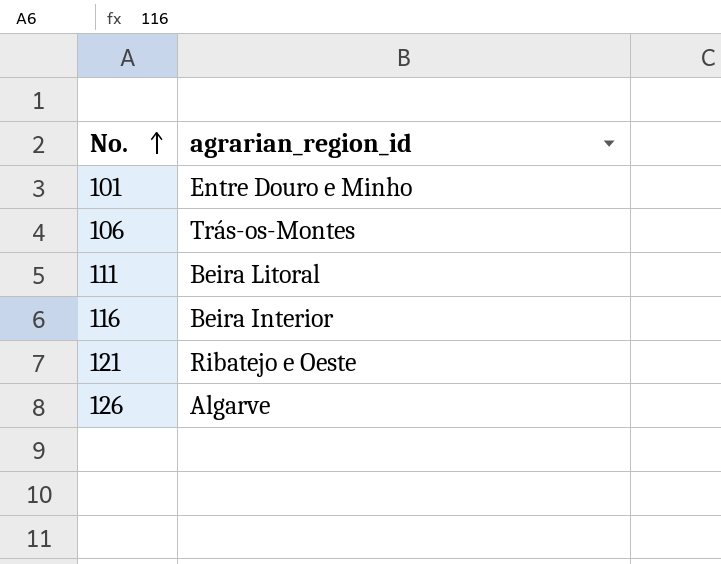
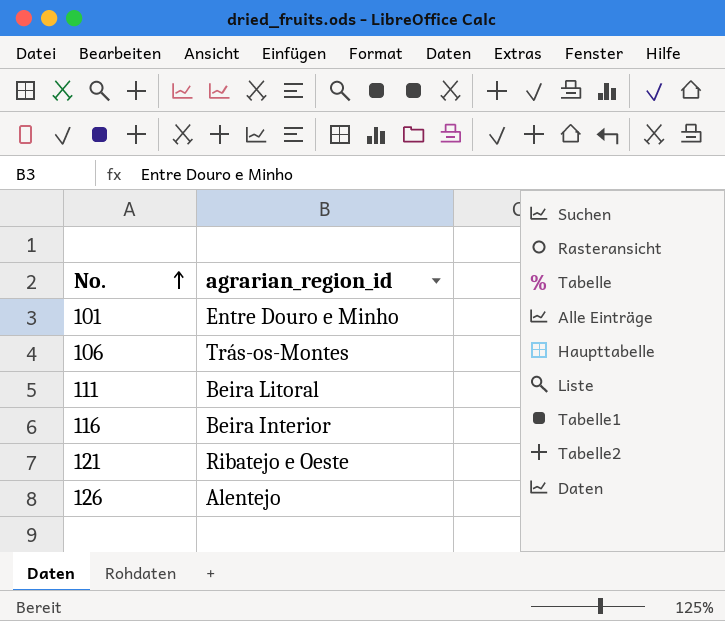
126 | agrarian_region_id: Algarve -> Alentejo

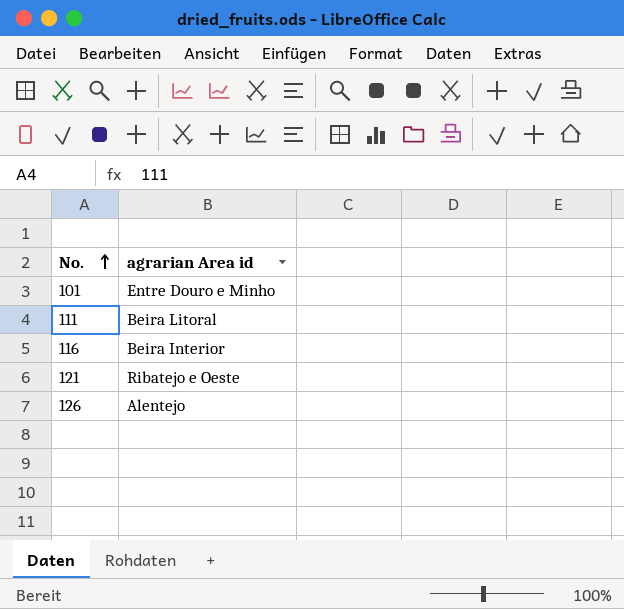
column name: agrarian_region_id -> agrarian Area id
row 106: Trás-os-Montes -> none

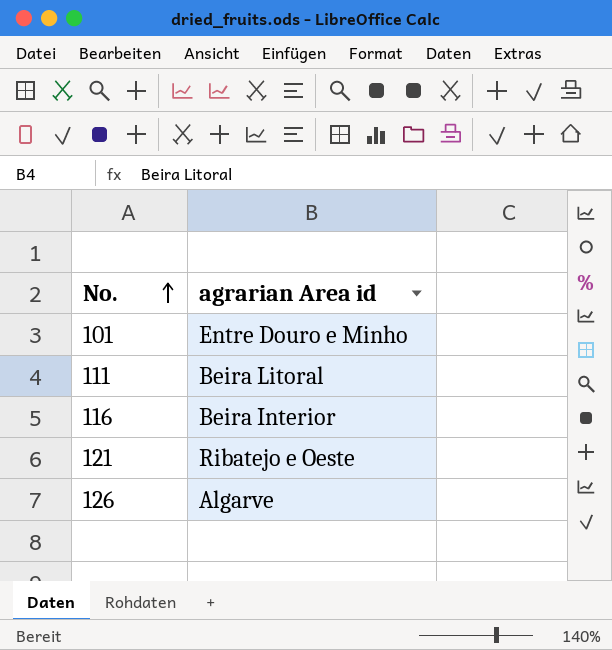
126 | agrarian Area id: Alentejo -> Algarve

